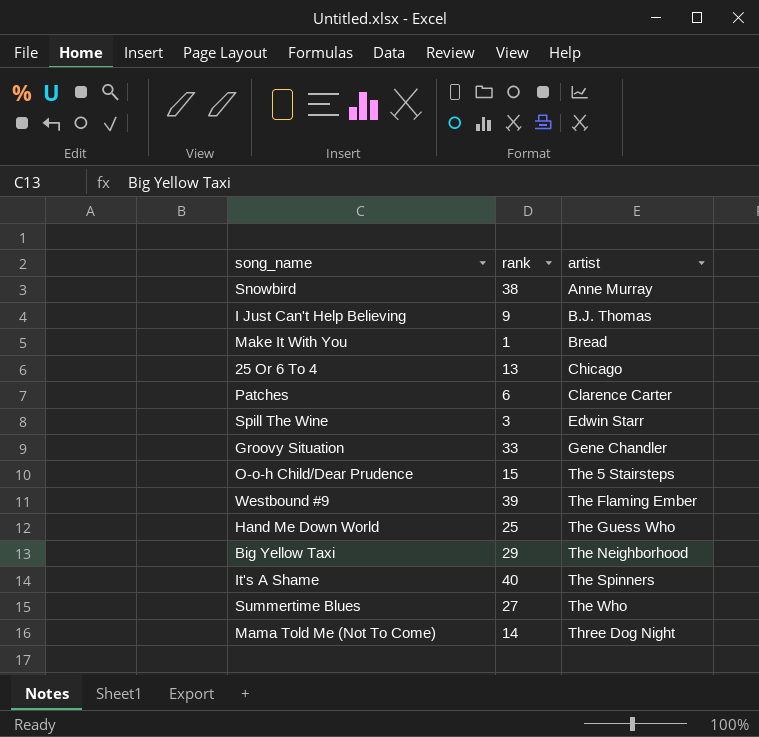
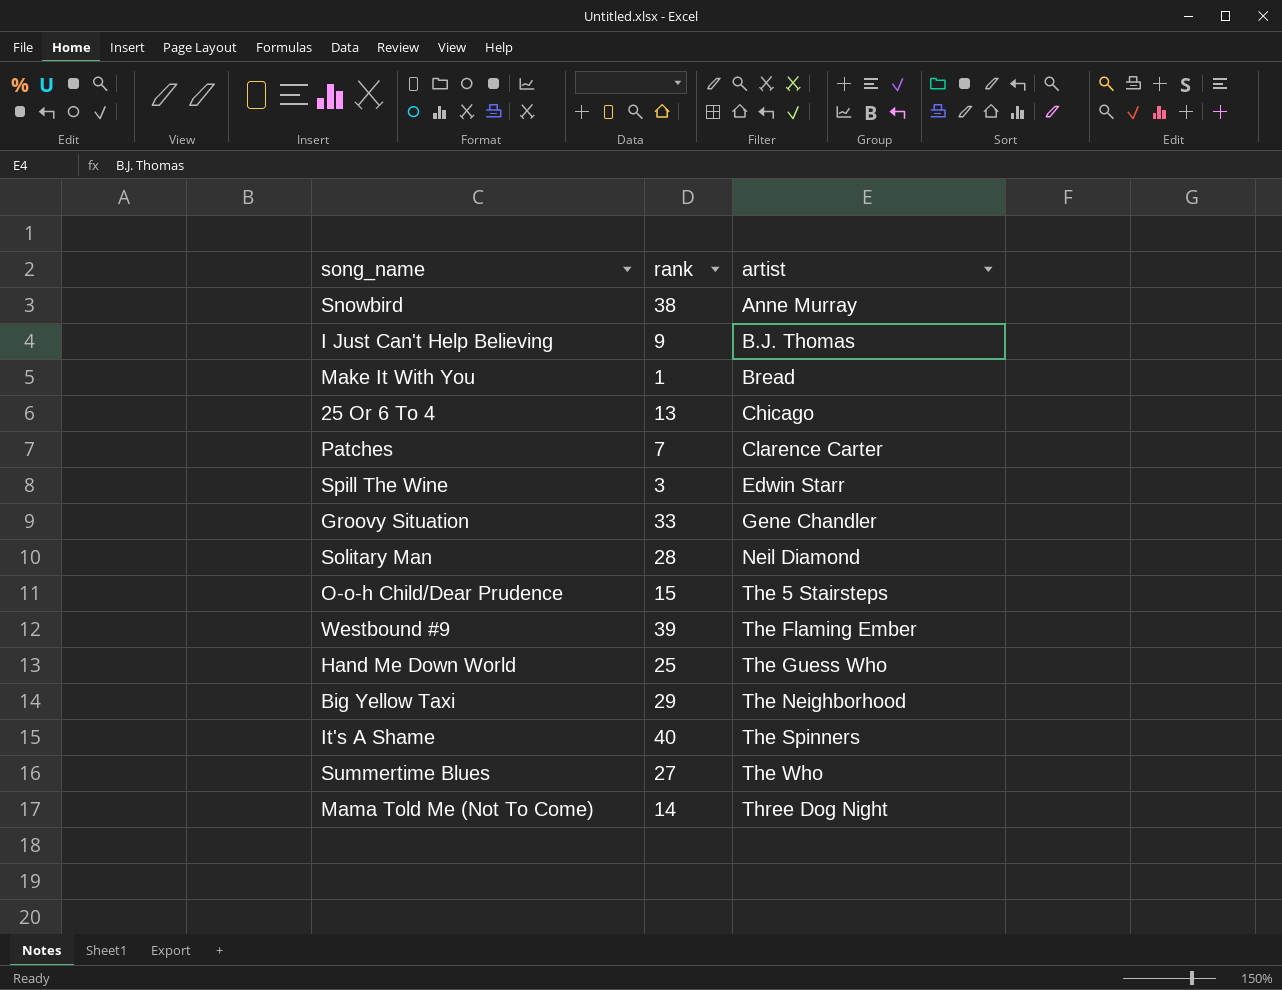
Patches | rank: 6 -> 7
row Solitary Man: none -> 28 | Neil Diamond

